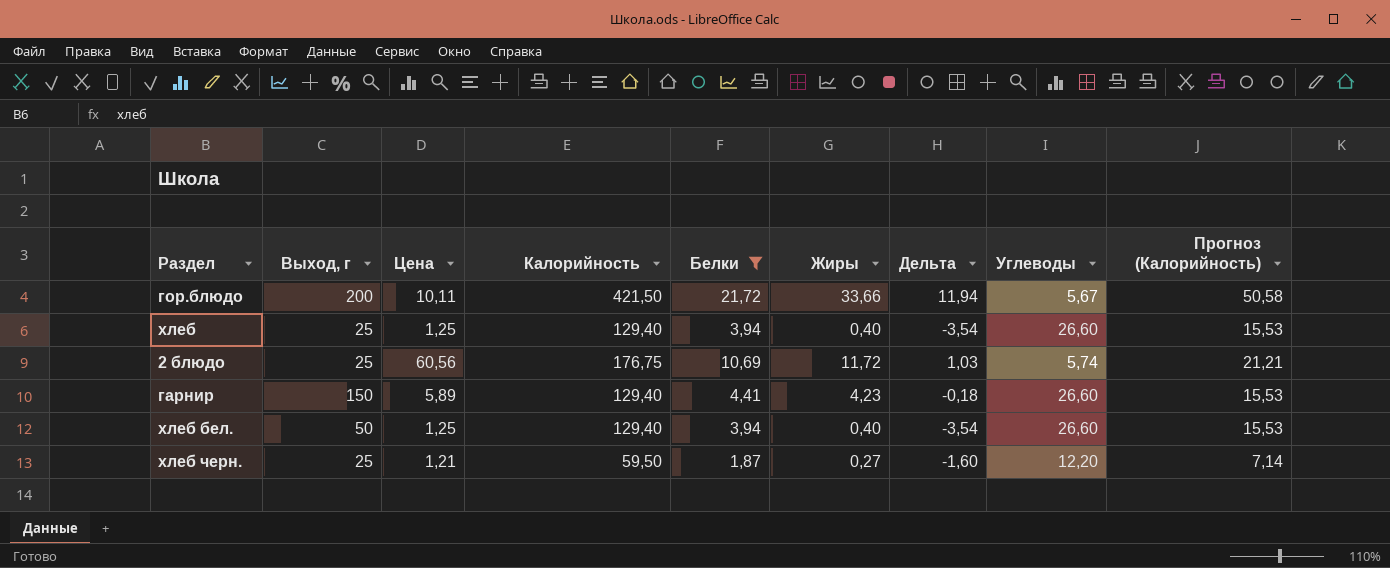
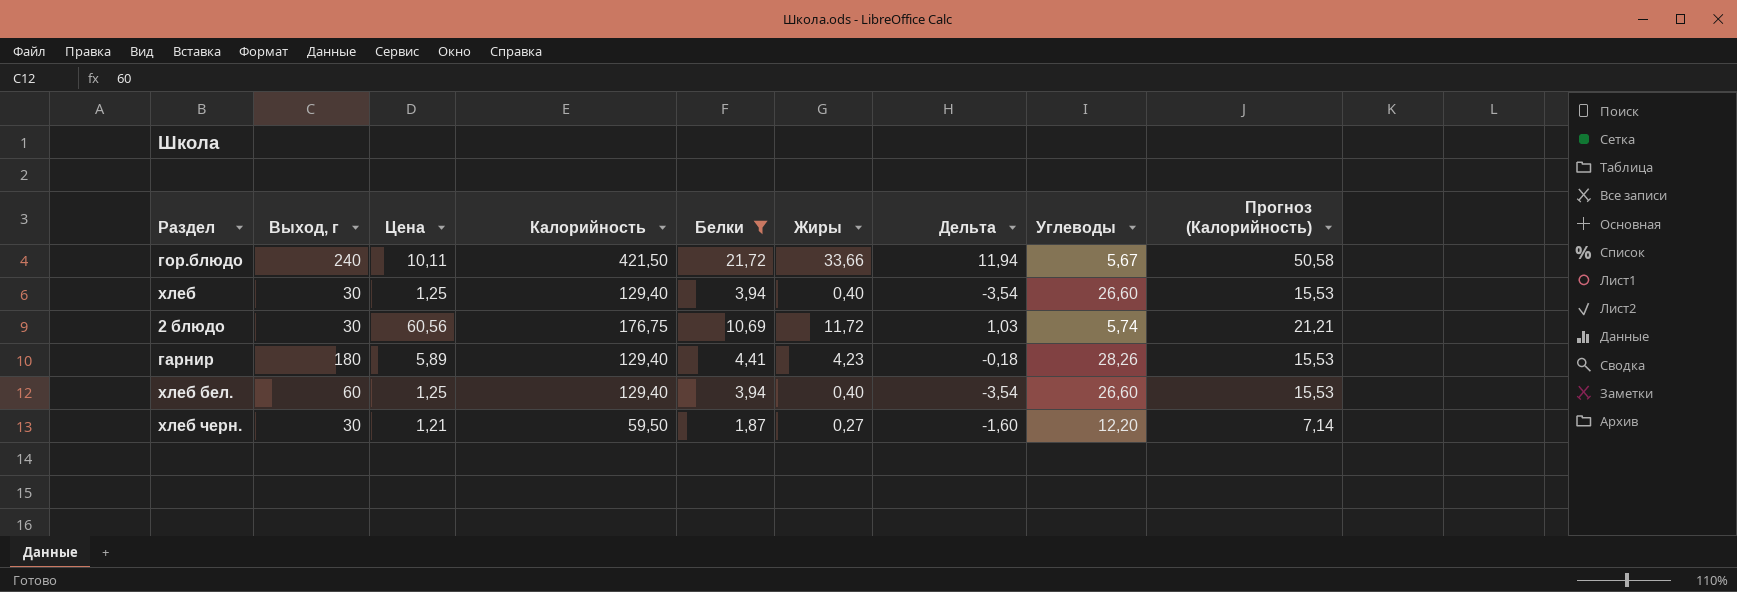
гор.блюдо | Выход, г: 200 -> 240
хлеб | Выход, г: 25 -> 30
2 блюдо | Выход, г: 25 -> 30
гарнир | Выход, г: 150 -> 180
гарнир | Углеводы: 26,60 -> 28,26
хлеб бел. | Выход, г: 50 -> 60
хлеб черн. | Выход, г: 25 -> 30

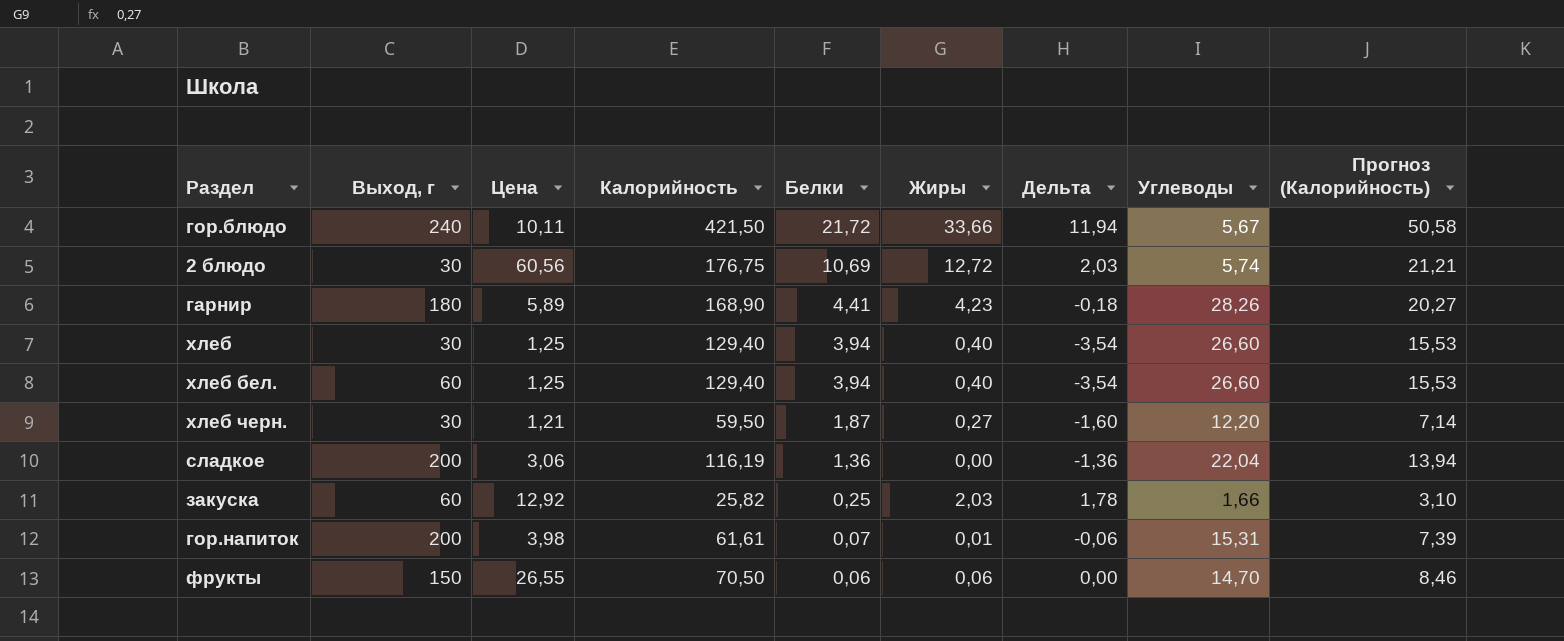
filter: Белки >= 1,87 -> none
row order: none -> Белки descending
2 блюдо | Жиры: 11,72 -> 12,72
2 блюдо | Дельта: 1,03 -> 2,03
гарнир | Калорийность: 129,40 -> 168,90
гарнир | Прогноз (Калорийность): 15,53 -> 20,27

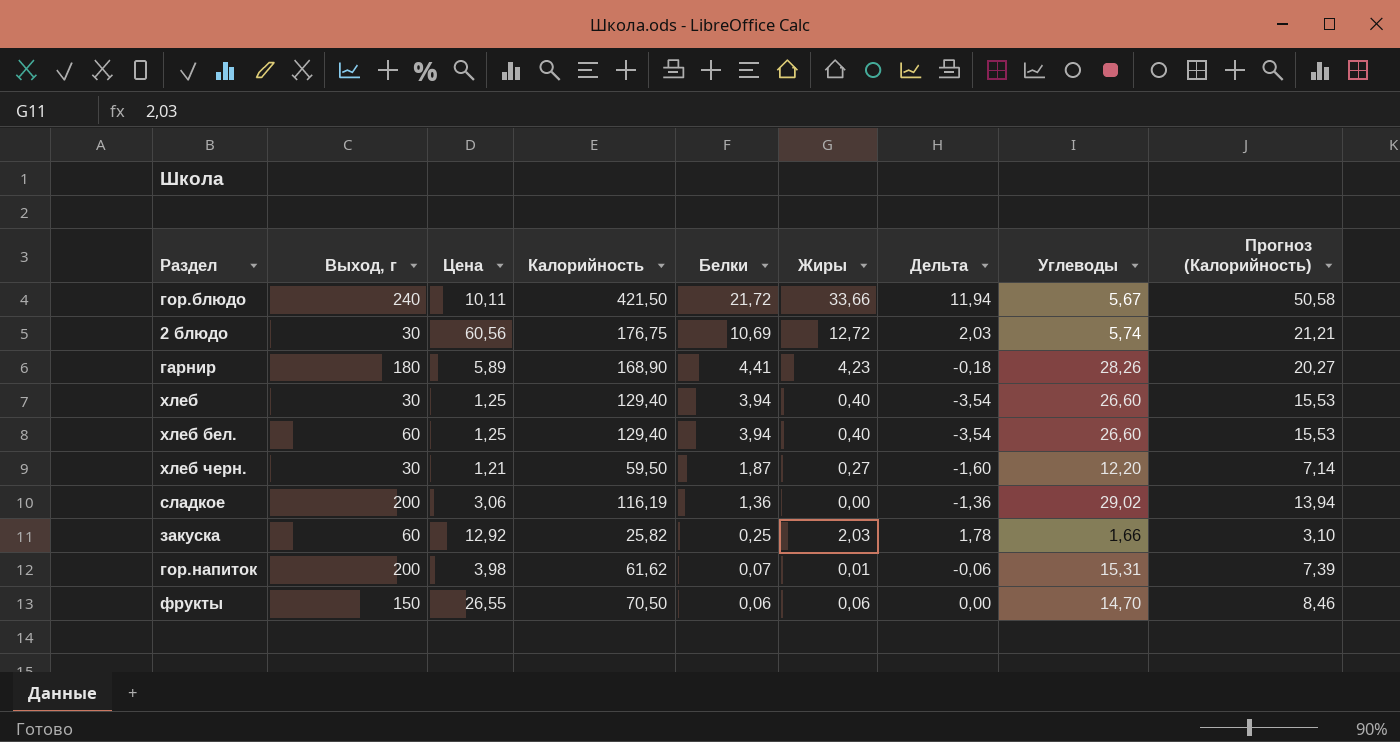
сладкое | Углеводы: 22,04 -> 29,02
гор.напиток | Калорийность: 61,61 -> 61,62

